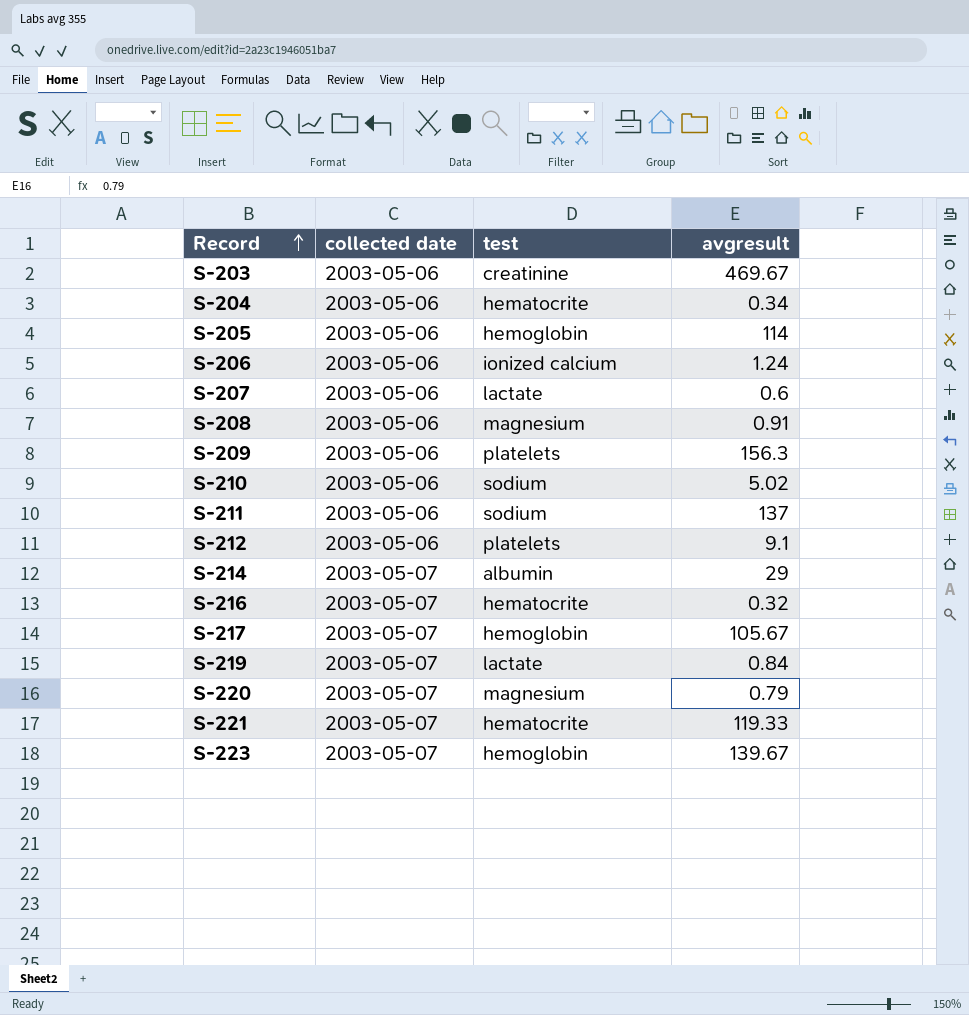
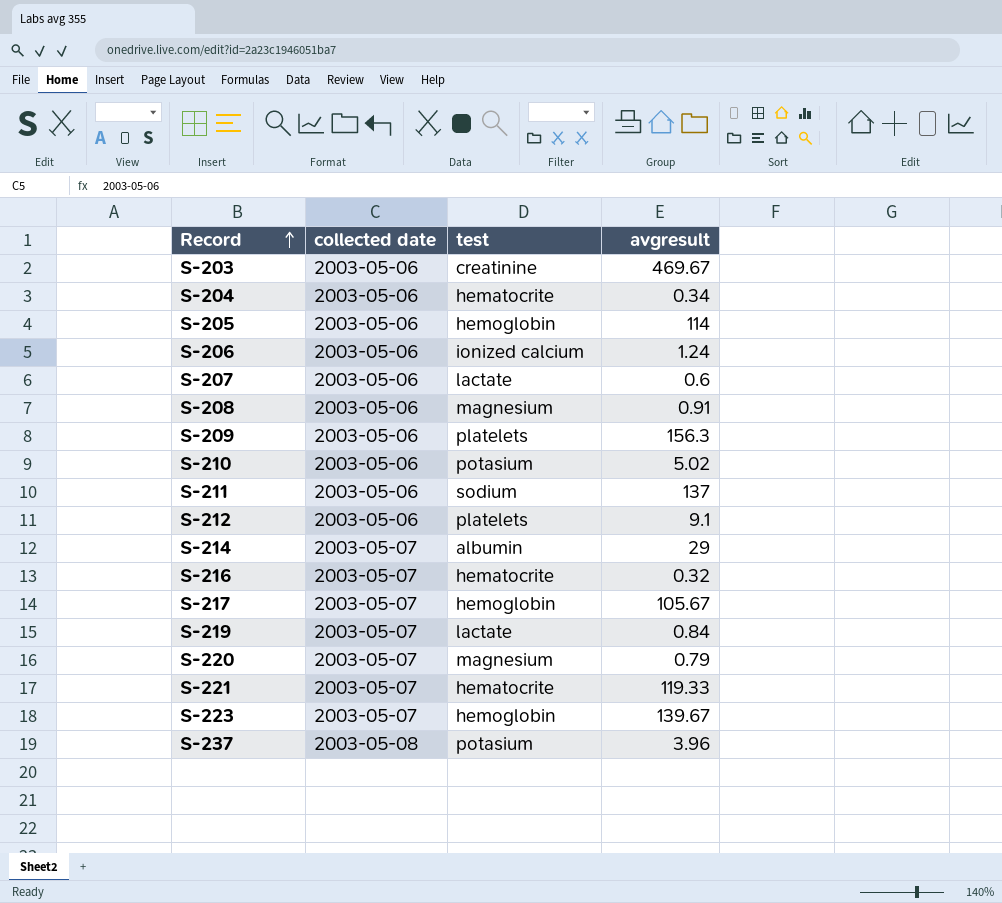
S-210 | test: sodium -> potasium
row S-237: none -> 2003-05-08 | potasium | 3.96

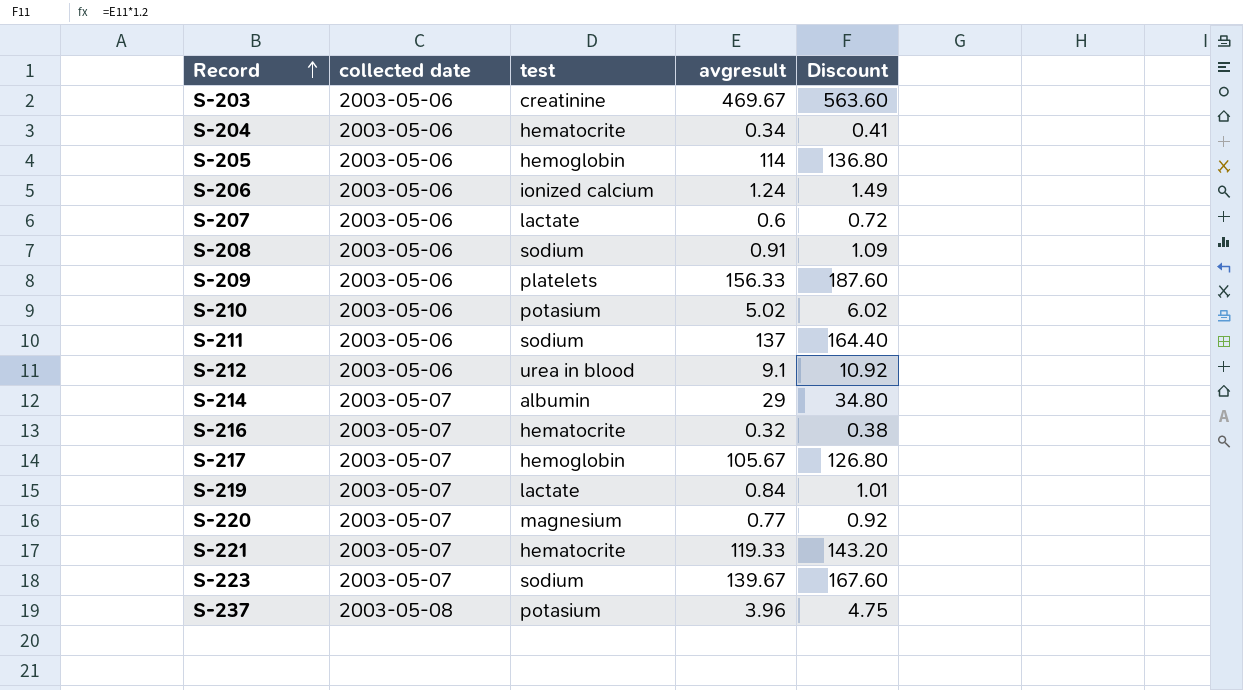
column Discount | formula: none -> [avgresult] * 1.2
S-208 | test: magnesium -> sodium
S-209 | avgresult: 156.3 -> 156.33
S-212 | test: platelets -> urea in blood
S-220 | avgresult: 0.79 -> 0.77
S-223 | test: hemoglobin -> sodium

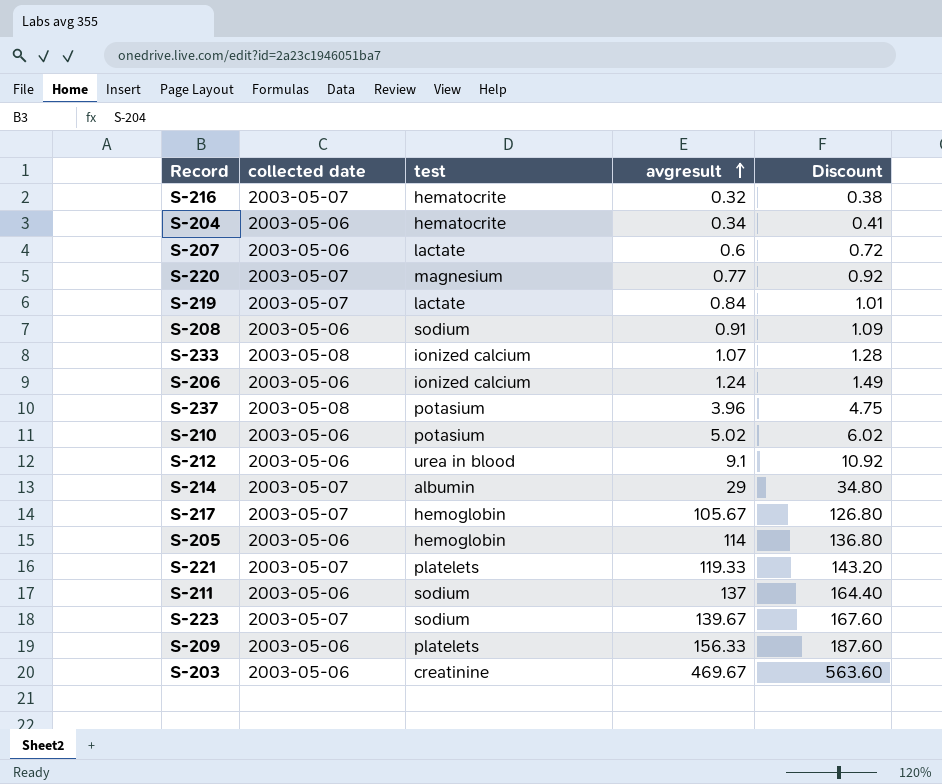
row order: Record ascending -> avgresult ascending
row S-233: none -> 2003-05-08 | ionized calcium | 1.07 | 1.28
S-221 | test: hematocrite -> platelets

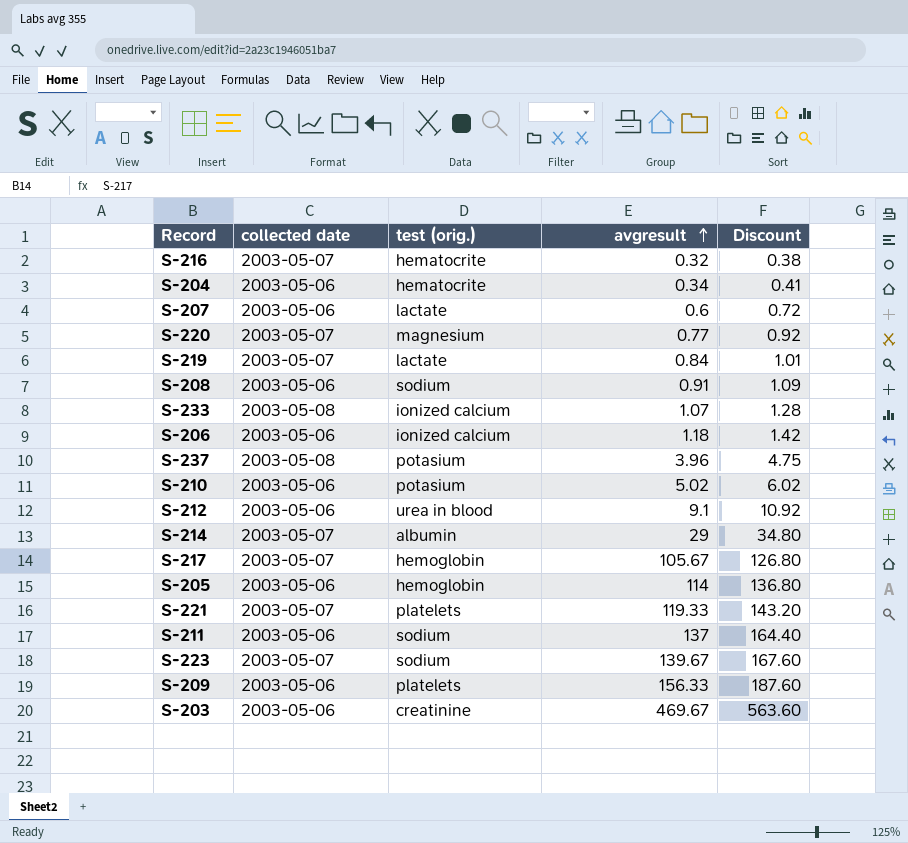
column name: test -> test (orig.)
S-206 | avgresult: 1.24 -> 1.18
S-206 | Discount: 1.49 -> 1.42

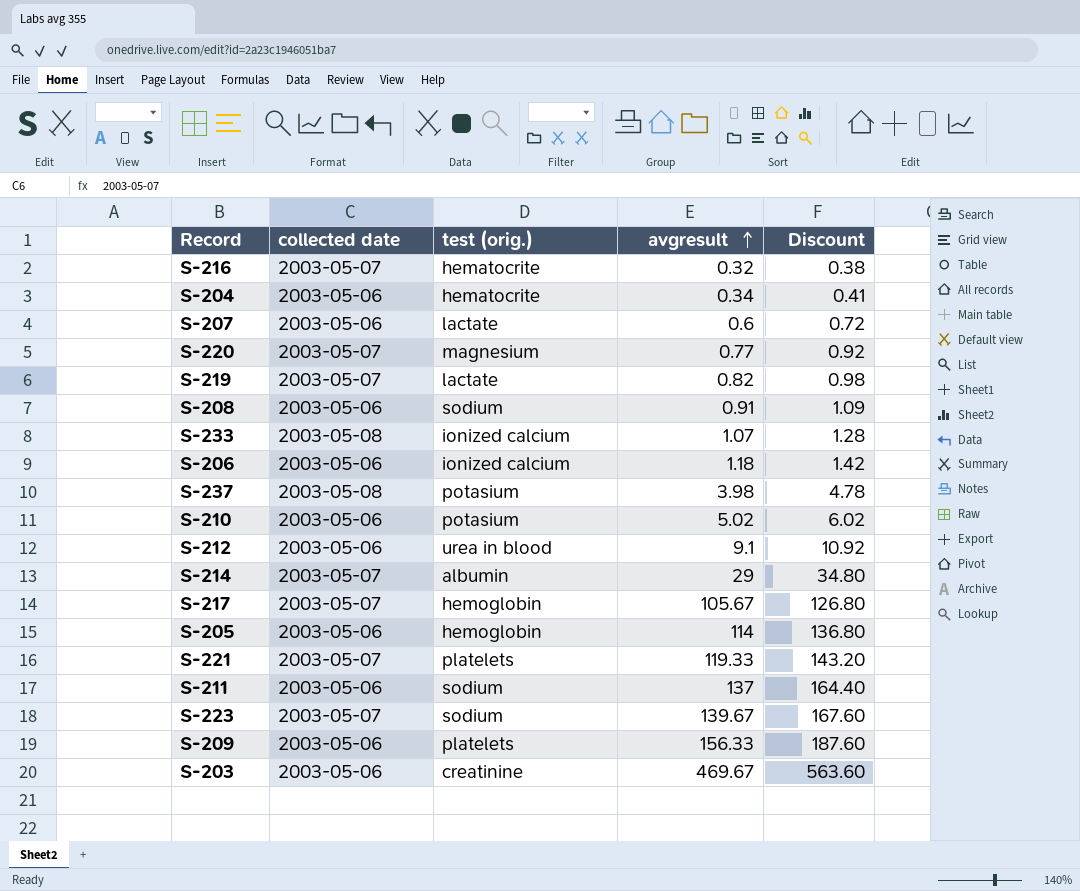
S-219 | avgresult: 0.84 -> 0.82
S-219 | Discount: 1.01 -> 0.98
S-237 | avgresult: 3.96 -> 3.98
S-237 | Discount: 4.75 -> 4.78

